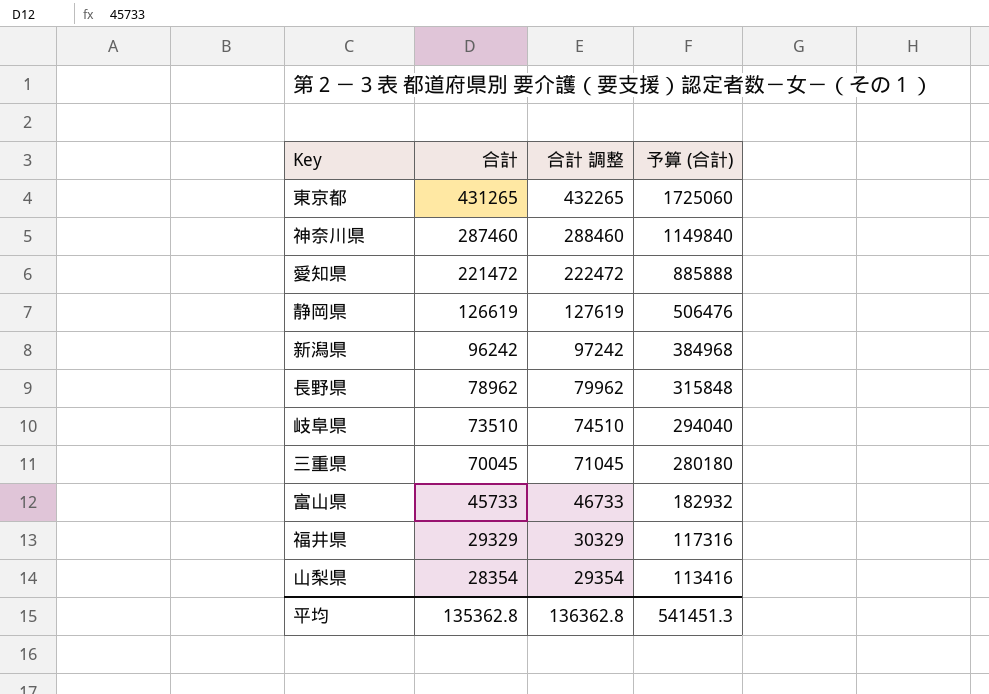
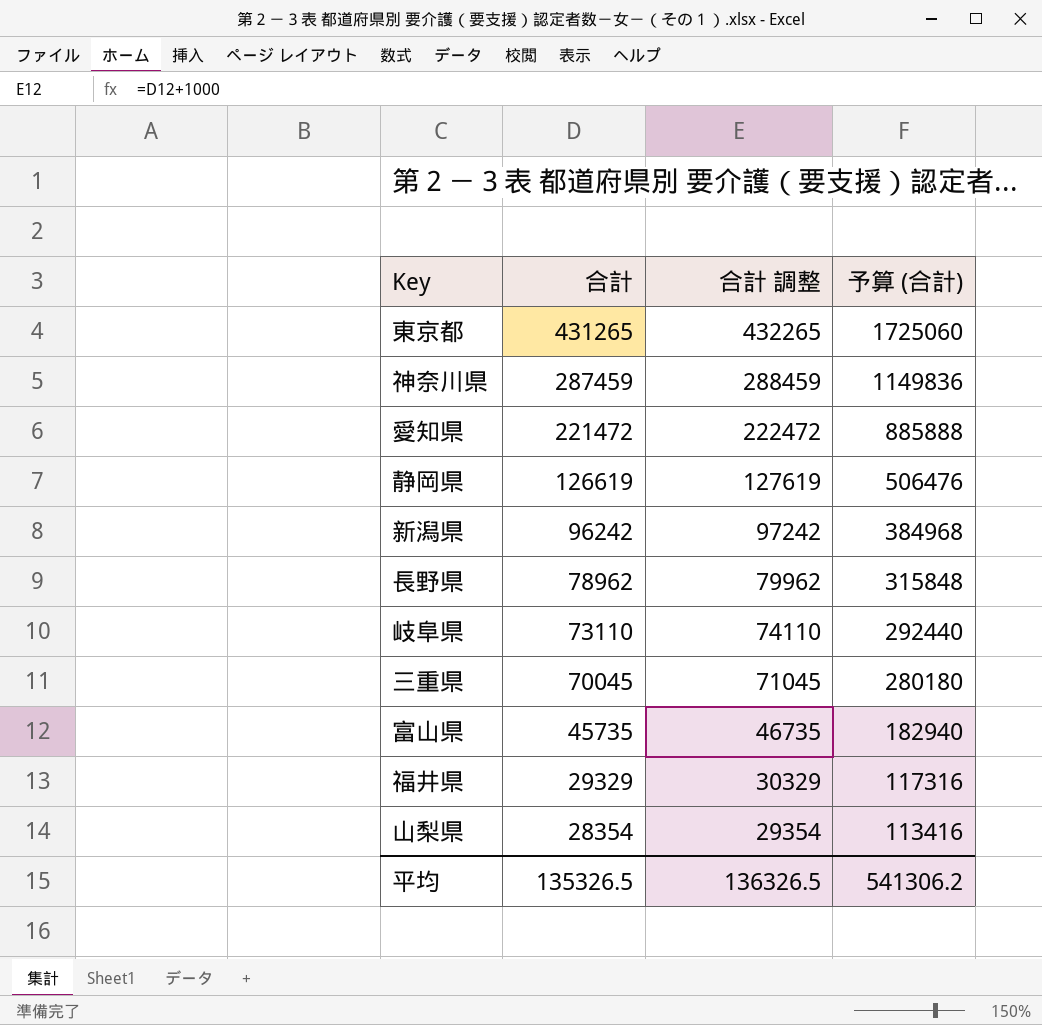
神奈川県 | 合計: 287460 -> 287459
神奈川県 | 合計 調整: 288460 -> 288459
神奈川県 | 予算 (合計): 1149840 -> 1149836
岐阜県 | 合計: 73510 -> 73110
岐阜県 | 合計 調整: 74510 -> 74110
岐阜県 | 予算 (合計): 294040 -> 292440
富山県 | 合計: 45733 -> 45735
富山県 | 合計 調整: 46733 -> 46735
富山県 | 予算 (合計): 182932 -> 182940
平均 | 合計: 135362.8 -> 135326.5
平均 | 合計 調整: 136362.8 -> 136326.5
平均 | 予算 (合計): 541451.3 -> 541306.2

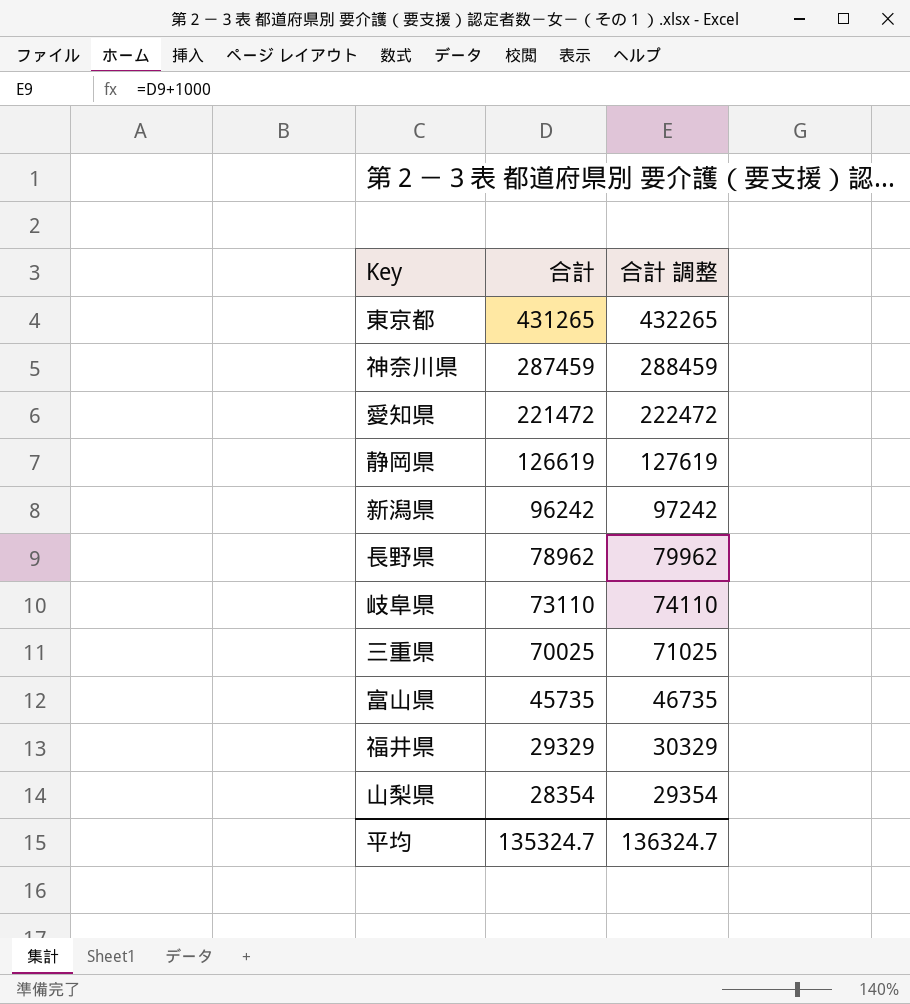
column 予算 (合計) | formula: [合計] * 4 -> none
三重県 | 合計: 70045 -> 70025
三重県 | 合計 調整: 71045 -> 71025
平均 | 合計: 135326.5 -> 135324.7
平均 | 合計 調整: 136326.5 -> 136324.7

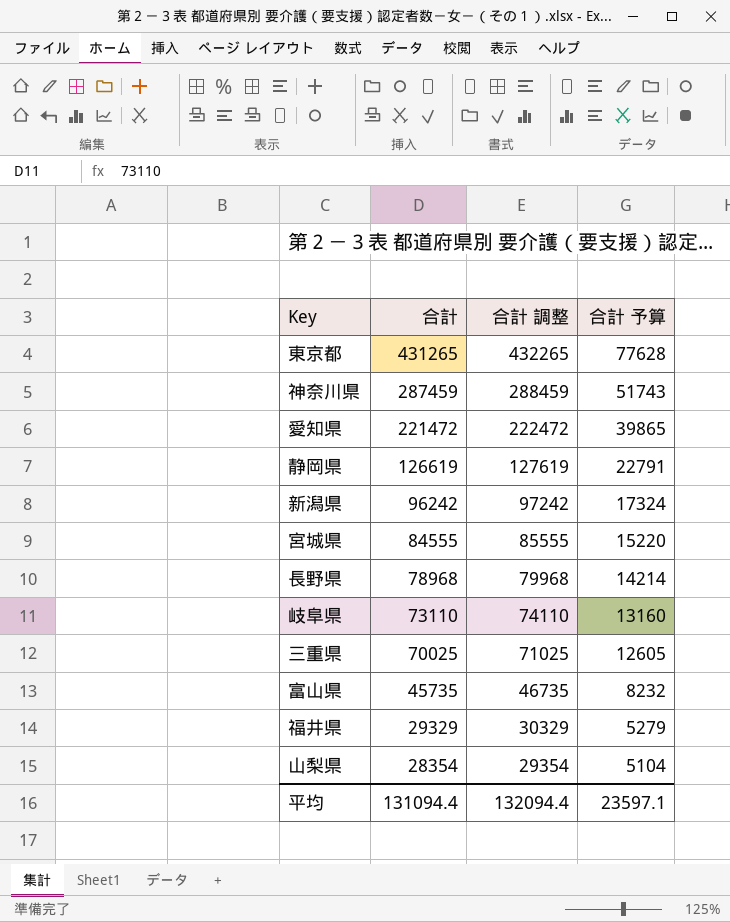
column 合計 予算 | formula: none -> [合計] * 0.18
row 宮城県: none -> 84555 | 85555 | 15220
長野県 | 合計: 78962 -> 78968
長野県 | 合計 調整: 79962 -> 79968
平均 | 合計: 135324.7 -> 131094.4
平均 | 合計 調整: 136324.7 -> 132094.4

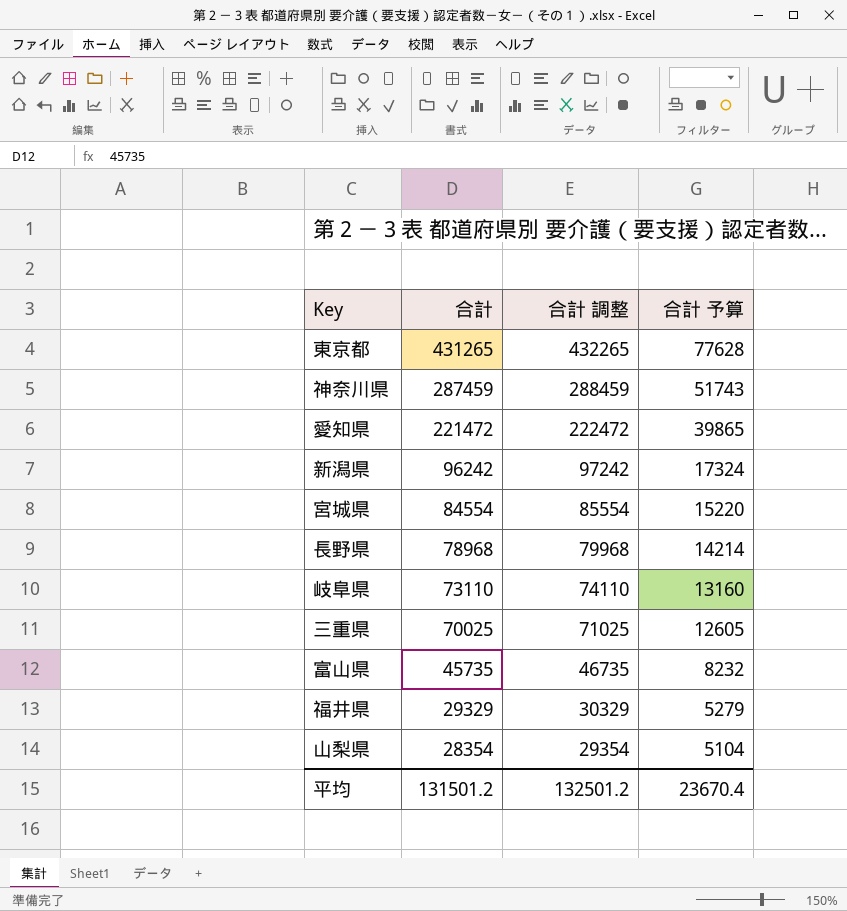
row 静岡県: 126619 | 127619 | 22791 -> none
宮城県 | 合計: 84555 -> 84554
宮城県 | 合計 調整: 85555 -> 85554
平均 | 合計: 131094.4 -> 131501.2
平均 | 合計 調整: 132094.4 -> 132501.2
平均 | 合計 予算: 23597.1 -> 23670.4

